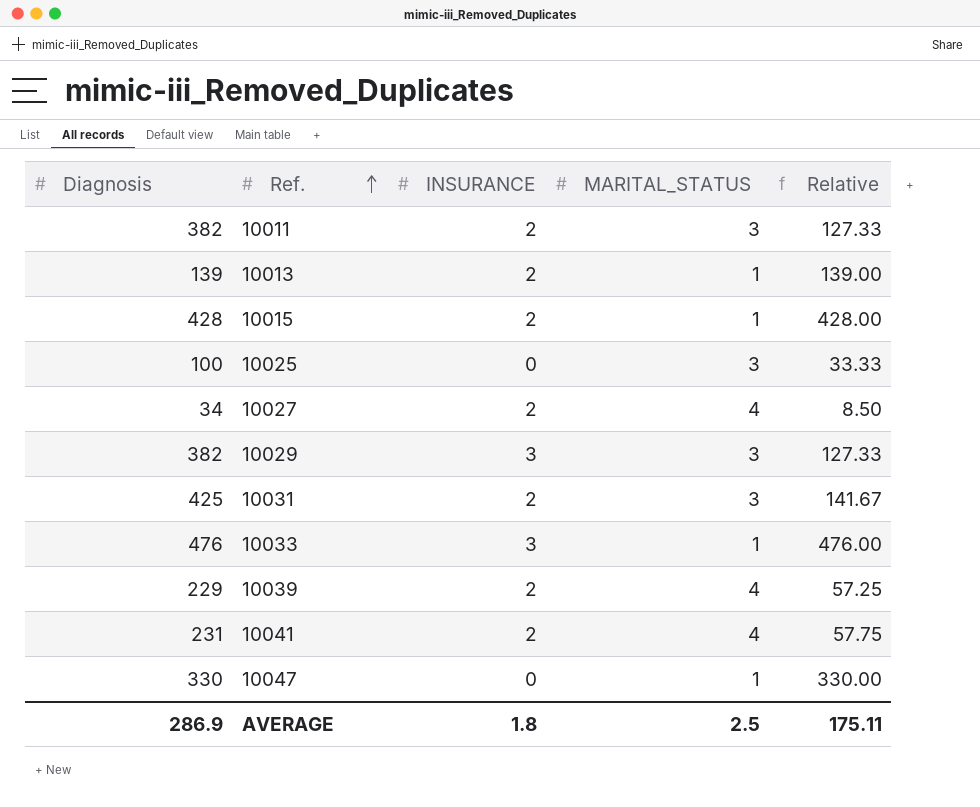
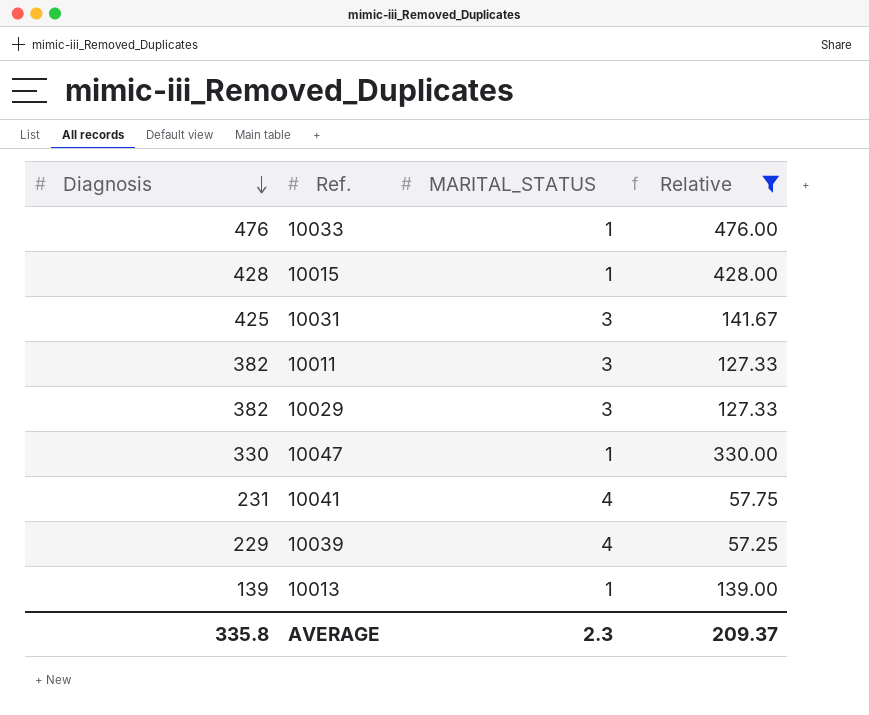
filter: none -> Relative >= 57.25
row order: Ref. ascending -> Diagnosis descending
column INSURANCE | position: 3 -> none
AVERAGE | Diagnosis: 286.9 -> 335.8
AVERAGE | MARITAL_STATUS: 2.5 -> 2.3
AVERAGE | Relative: 175.11 -> 209.37

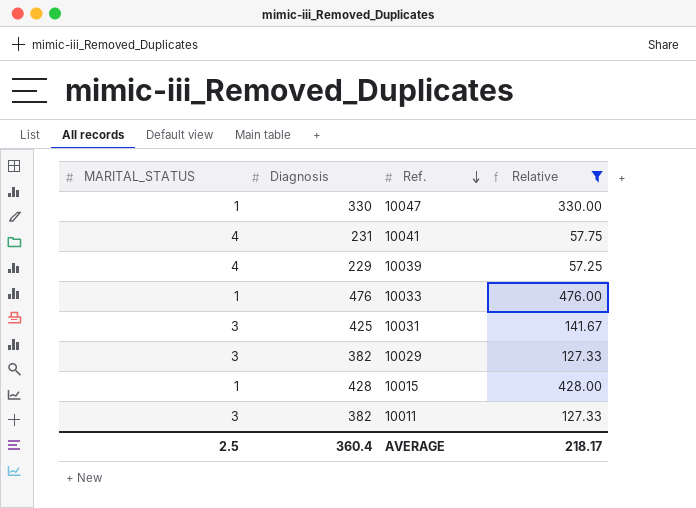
row order: Diagnosis descending -> Ref. descending
column MARITAL_STATUS | position: 3 -> 1
row 10013: 139 | 1 | 139.00 -> none
AVERAGE | MARITAL_STATUS: 2.3 -> 2.5
AVERAGE | Diagnosis: 335.8 -> 360.4
AVERAGE | Relative: 209.37 -> 218.17

